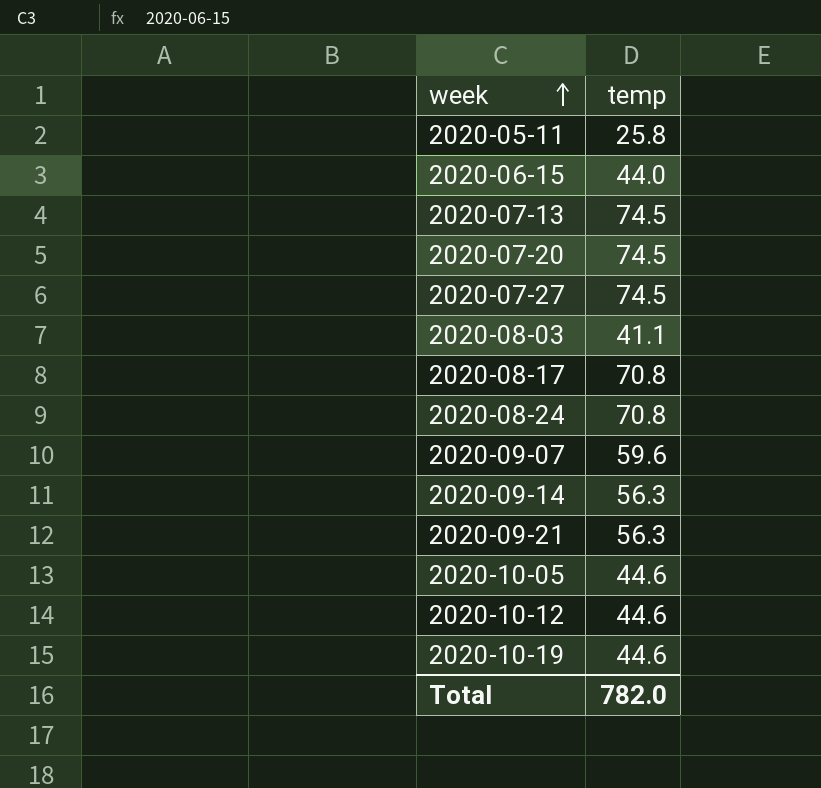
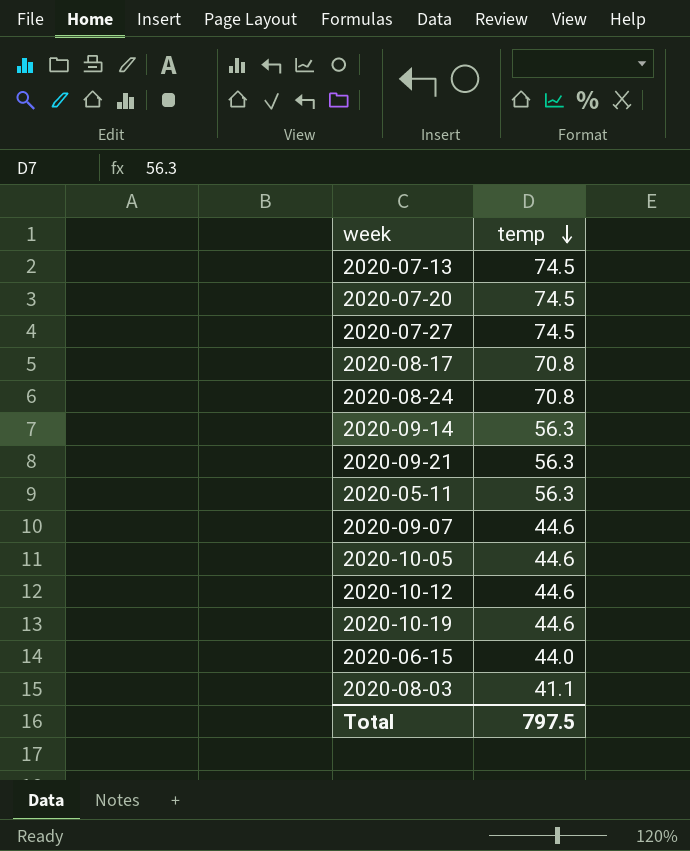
row order: week ascending -> temp descending
2020-05-11 | temp: 25.8 -> 56.3
2020-09-07 | temp: 59.6 -> 44.6
Total | temp: 782.0 -> 797.5

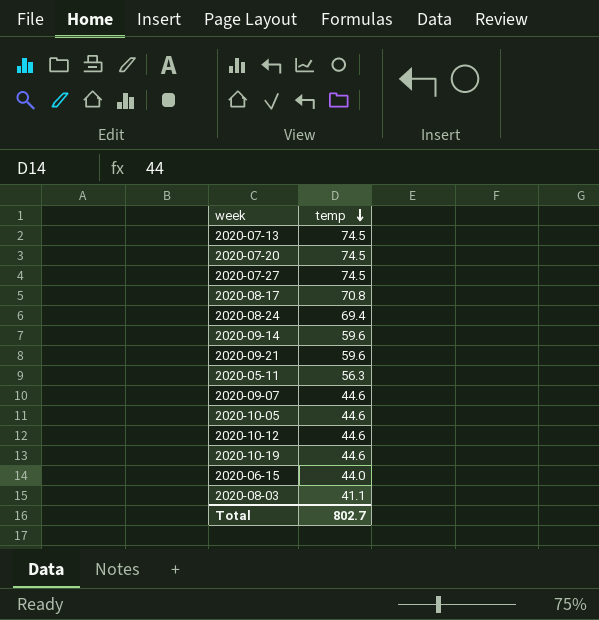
2020-08-24 | temp: 70.8 -> 69.4
2020-09-14 | temp: 56.3 -> 59.6
2020-09-21 | temp: 56.3 -> 59.6
Total | temp: 797.5 -> 802.7

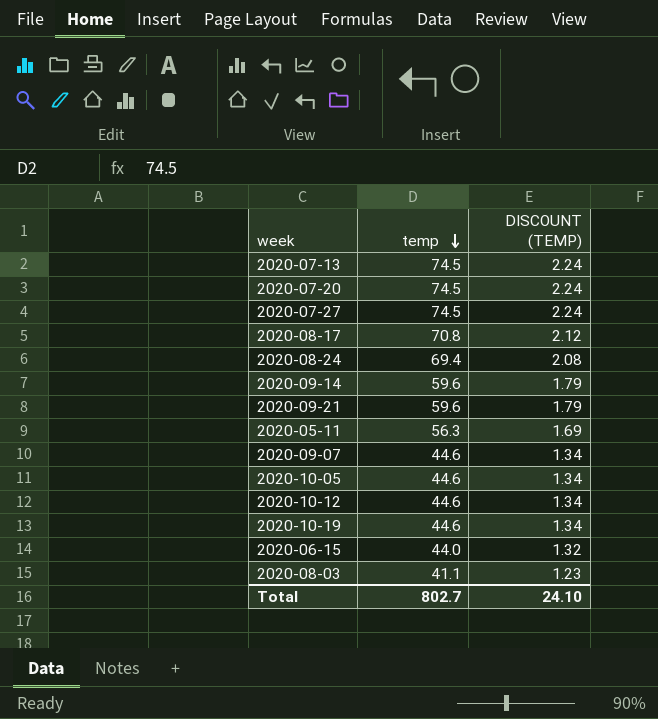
column DISCOUNT (TEMP) | formula: none -> [temp] * 0.03

